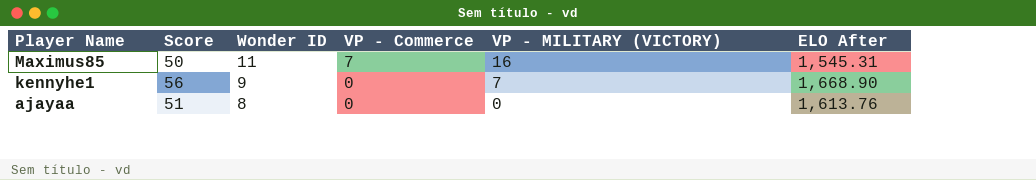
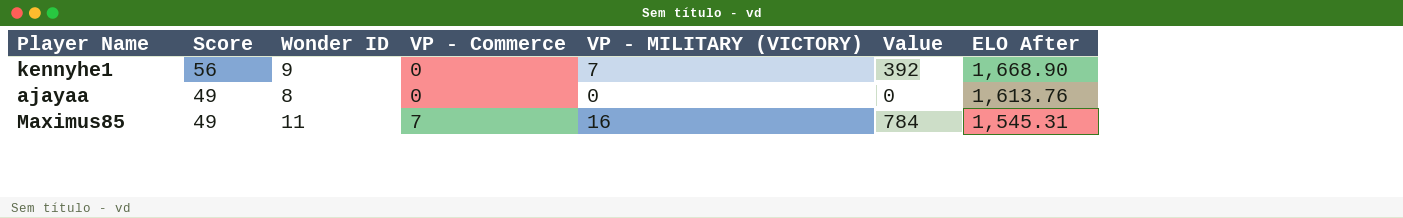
row order: Player Name descending -> Score descending
column Value | formula: none -> [Score] * [VP - MILITARY (VICTORY)]
ajayaa | Score: 51 -> 49
Maximus85 | Score: 50 -> 49

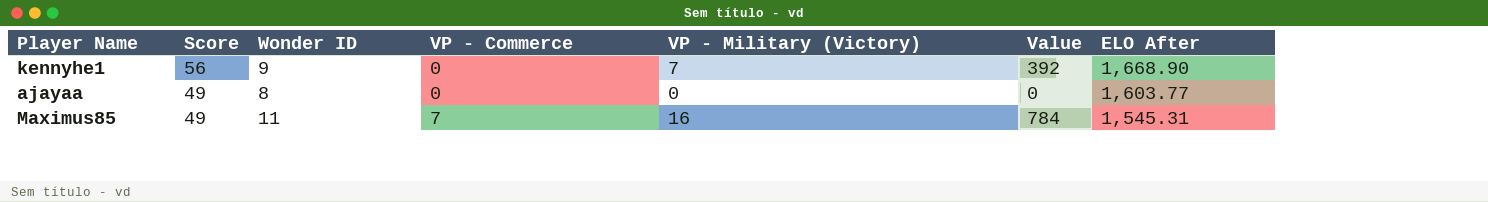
column name: VP - MILITARY (VICTORY) -> VP - Military (Victory)
ajayaa | ELO After: 1,613.76 -> 1,603.77

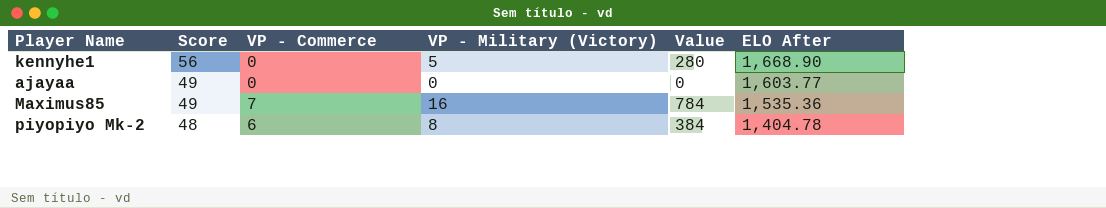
column Wonder ID | position: 3 -> none
kennyhe1 | VP - Military (Victory): 7 -> 5
kennyhe1 | Value: 392 -> 280
Maximus85 | ELO After: 1,545.31 -> 1,535.36
row piyopiyo Mk-2: none -> 48 | 6 | 8 | 384 | 1,404.78

